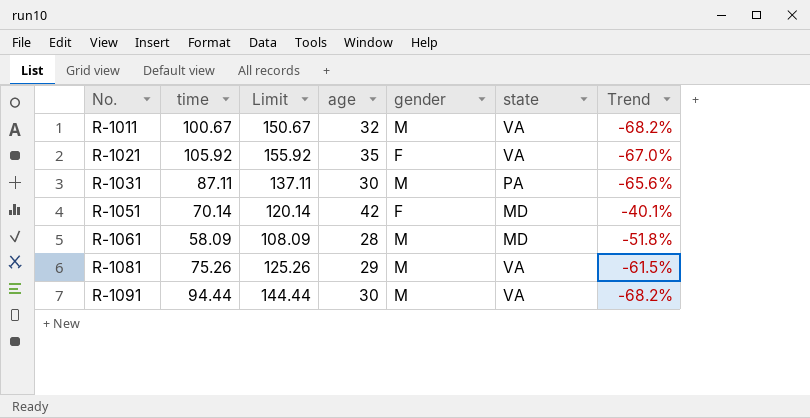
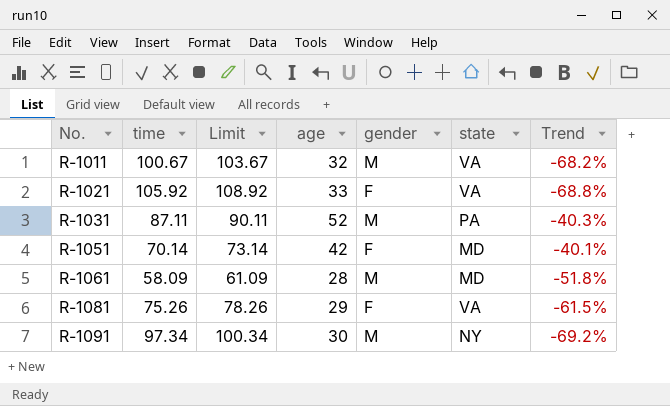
column Limit | formula: [time] + 50 -> [time] + 3
R-1021 | age: 35 -> 33
R-1021 | Trend: -67.0% -> -68.8%
R-1031 | age: 30 -> 52
R-1031 | Trend: -65.6% -> -40.3%
R-1081 | gender: M -> F
R-1091 | time: 94.44 -> 97.34
R-1091 | state: VA -> NY
R-1091 | Trend: -68.2% -> -69.2%

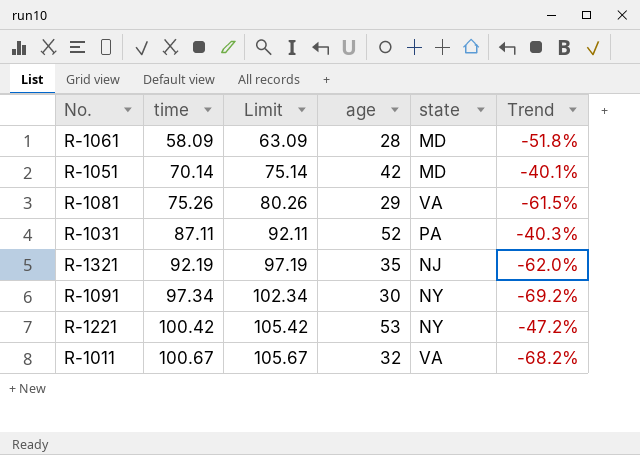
row order: No. ascending -> time ascending
column gender | position: 5 -> none
column Limit | formula: [time] + 3 -> [time] + 5
row R-1021: 105.92 | 108.92 | 33 | F | VA | -68.8% -> none
row R-1321: none -> 92.19 | 97.19 | 35 | NJ | -62.0%
row R-1221: none -> 100.42 | 105.42 | 53 | NY | -47.2%

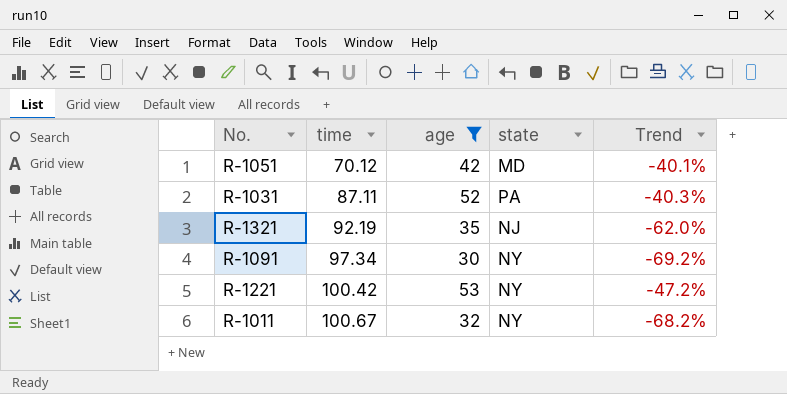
filter: none -> age >= 30
column Limit | formula: [time] + 5 -> none
R-1051 | time: 70.14 -> 70.12
R-1011 | state: VA -> NY

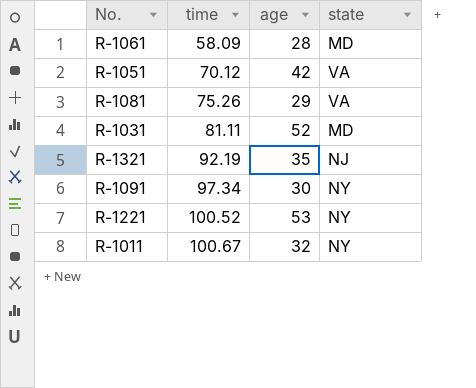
filter: age >= 30 -> none
column Trend | formula: ([age] - [time]) / [time] -> none
R-1051 | state: MD -> VA
R-1031 | time: 87.11 -> 81.11
R-1031 | state: PA -> MD
R-1221 | time: 100.42 -> 100.52

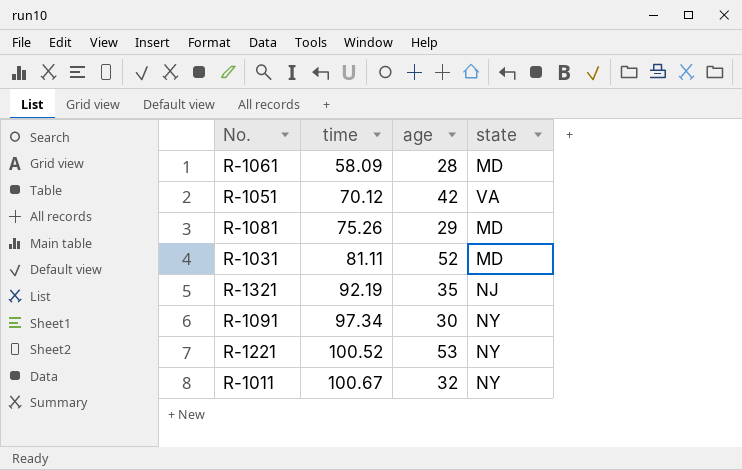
R-1081 | state: VA -> MD

